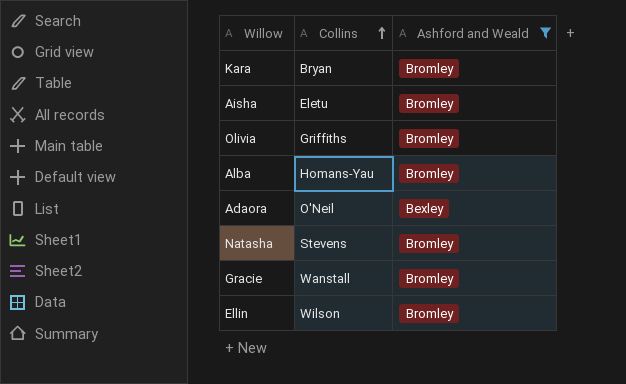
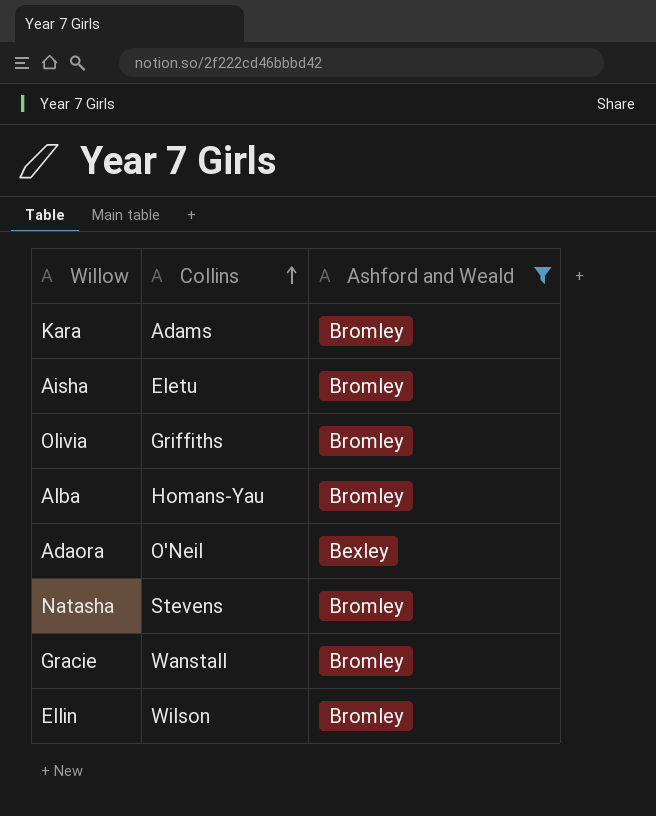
Kara | Collins: Bryan -> Adams

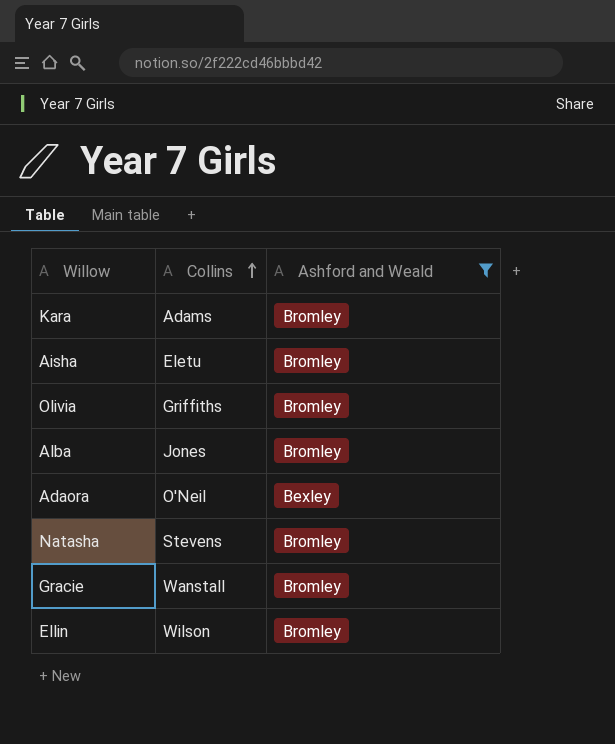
Alba | Collins: Homans-Yau -> Jones

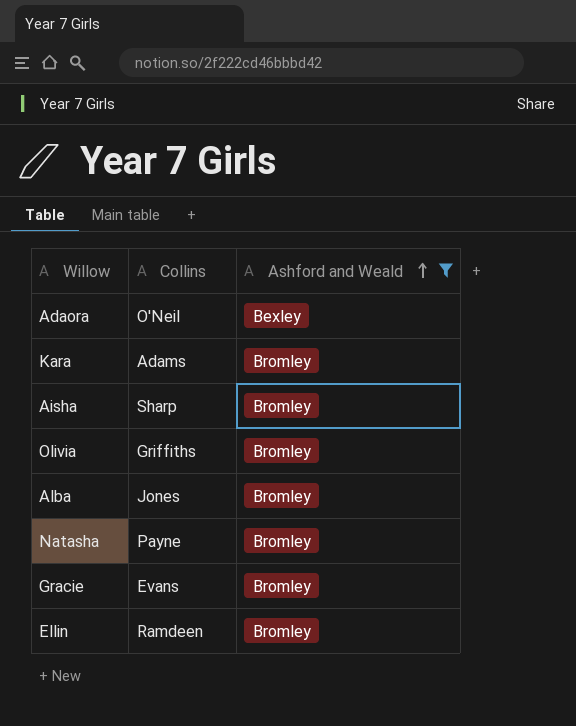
row order: Collins ascending -> Ashford and Weald ascending
Aisha | Collins: Eletu -> Sharp
Natasha | Collins: Stevens -> Payne
Gracie | Collins: Wanstall -> Evans
Ellin | Collins: Wilson -> Ramdeen

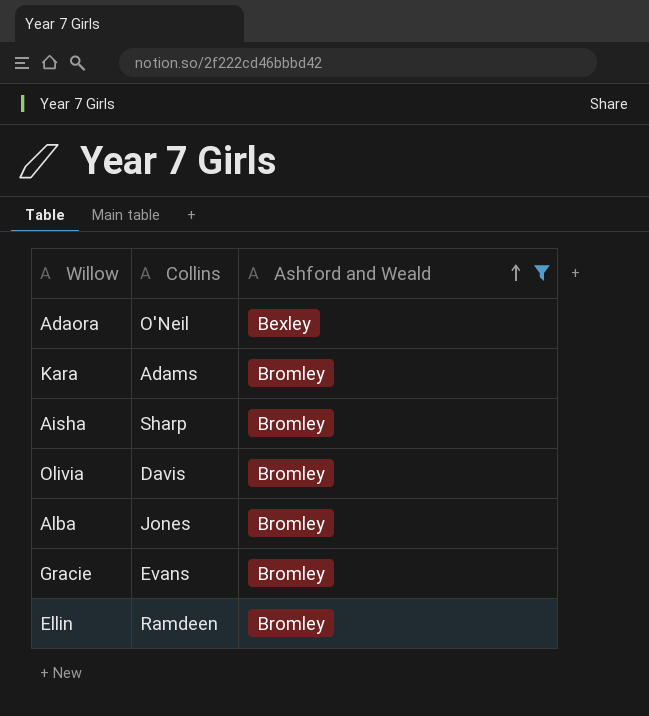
row Natasha: Payne | Bromley -> none
Olivia | Collins: Griffiths -> Davis

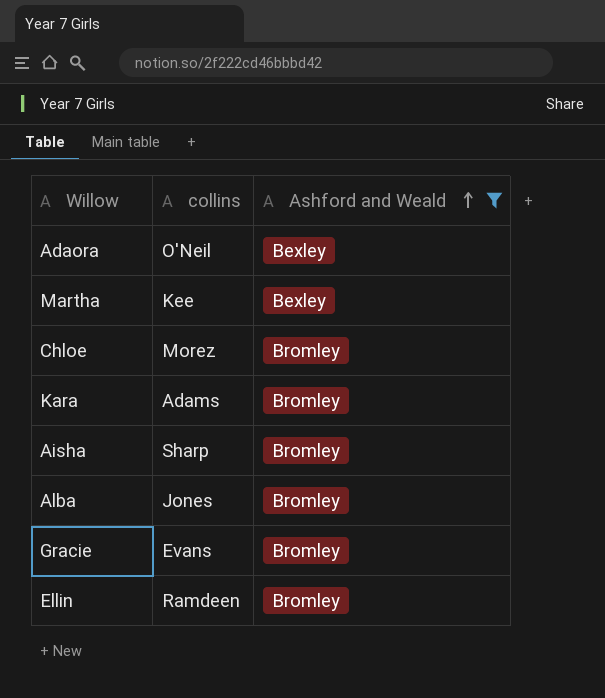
column name: Collins -> collins
row Olivia: Davis | Bromley -> none
row Martha: none -> Kee | Bexley
row Chloe: none -> Morez | Bromley

